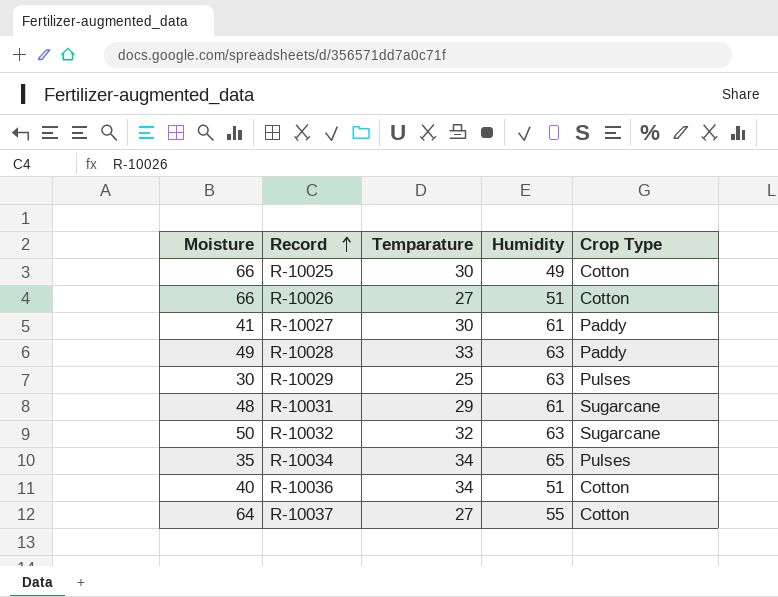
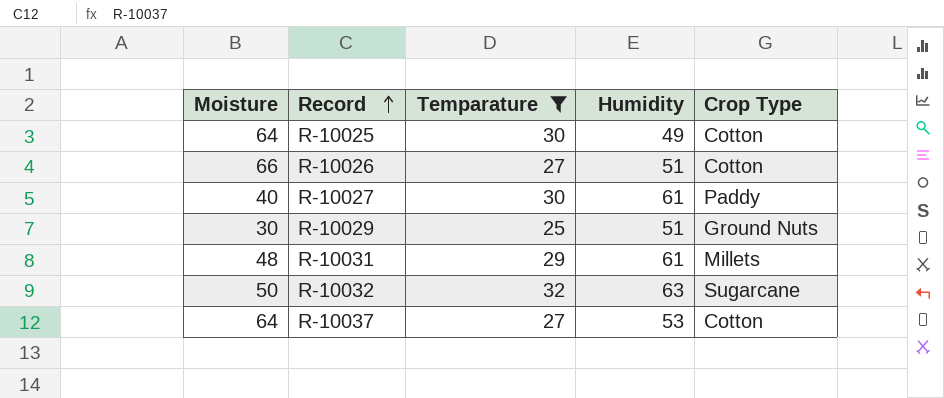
filter: none -> Temparature <= 32
R-10025 | Moisture: 66 -> 64
R-10027 | Moisture: 41 -> 40
R-10029 | Humidity: 63 -> 51
R-10029 | Crop Type: Pulses -> Ground Nuts
R-10031 | Crop Type: Sugarcane -> Millets
R-10037 | Humidity: 55 -> 53

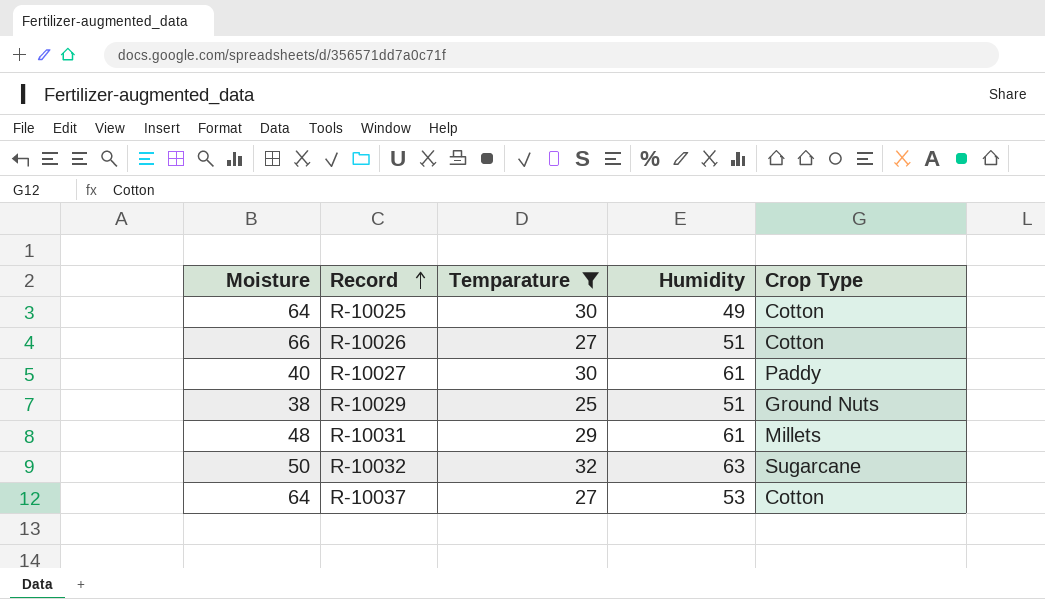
R-10029 | Moisture: 30 -> 38

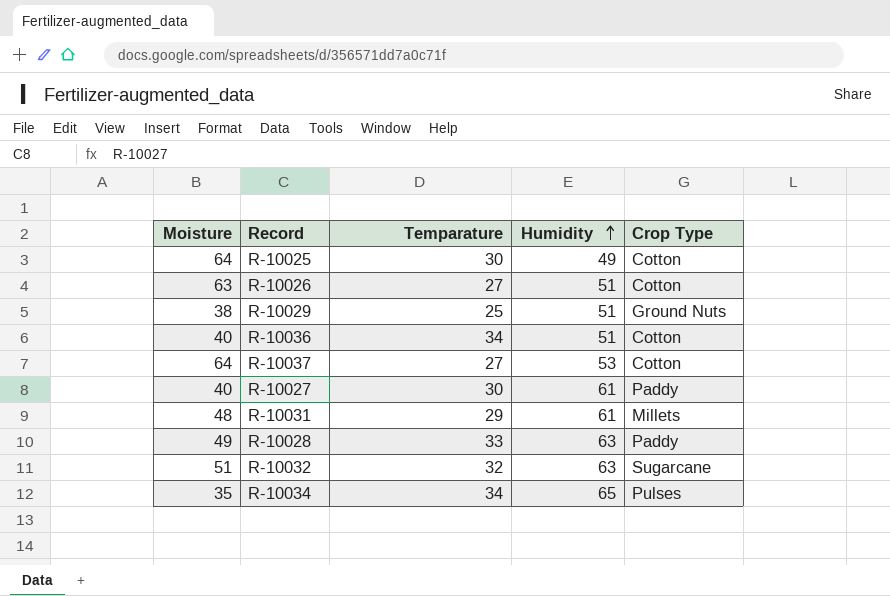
filter: Temparature <= 32 -> none
row order: Record ascending -> Humidity ascending
R-10026 | Moisture: 66 -> 63
R-10032 | Moisture: 50 -> 51

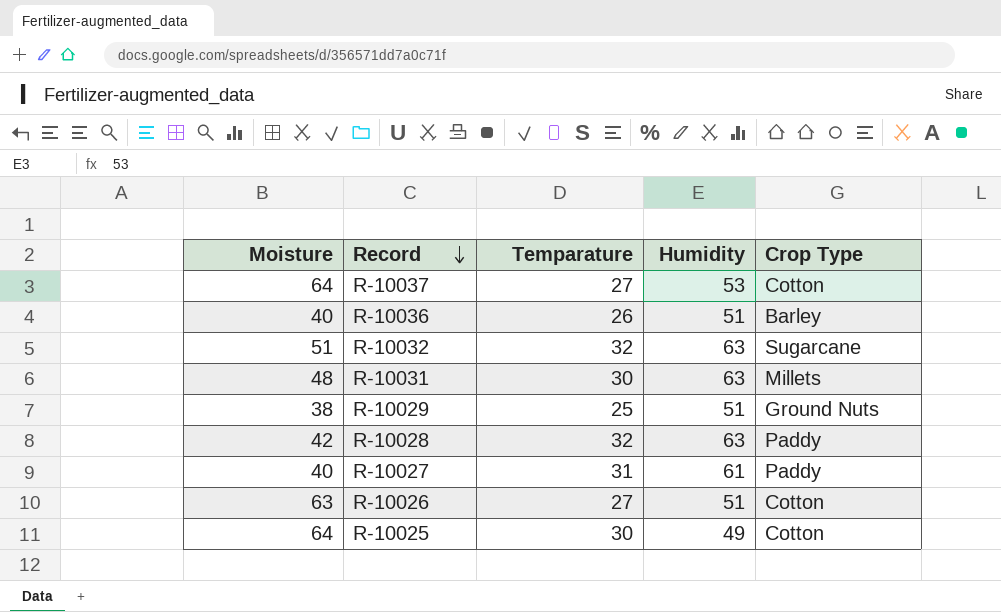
row order: Humidity ascending -> Record descending
row R-10034: 35 | 34 | 65 | Pulses -> none
R-10036 | Temparature: 34 -> 26
R-10036 | Crop Type: Cotton -> Barley
R-10031 | Temparature: 29 -> 30
R-10031 | Humidity: 61 -> 63
R-10028 | Moisture: 49 -> 42
R-10028 | Temparature: 33 -> 32
R-10027 | Temparature: 30 -> 31

